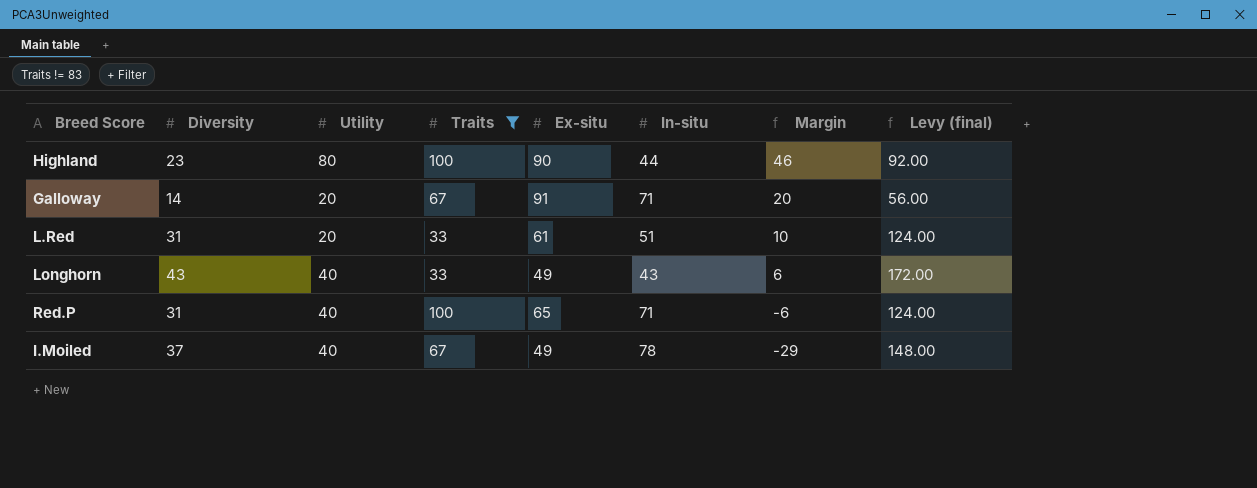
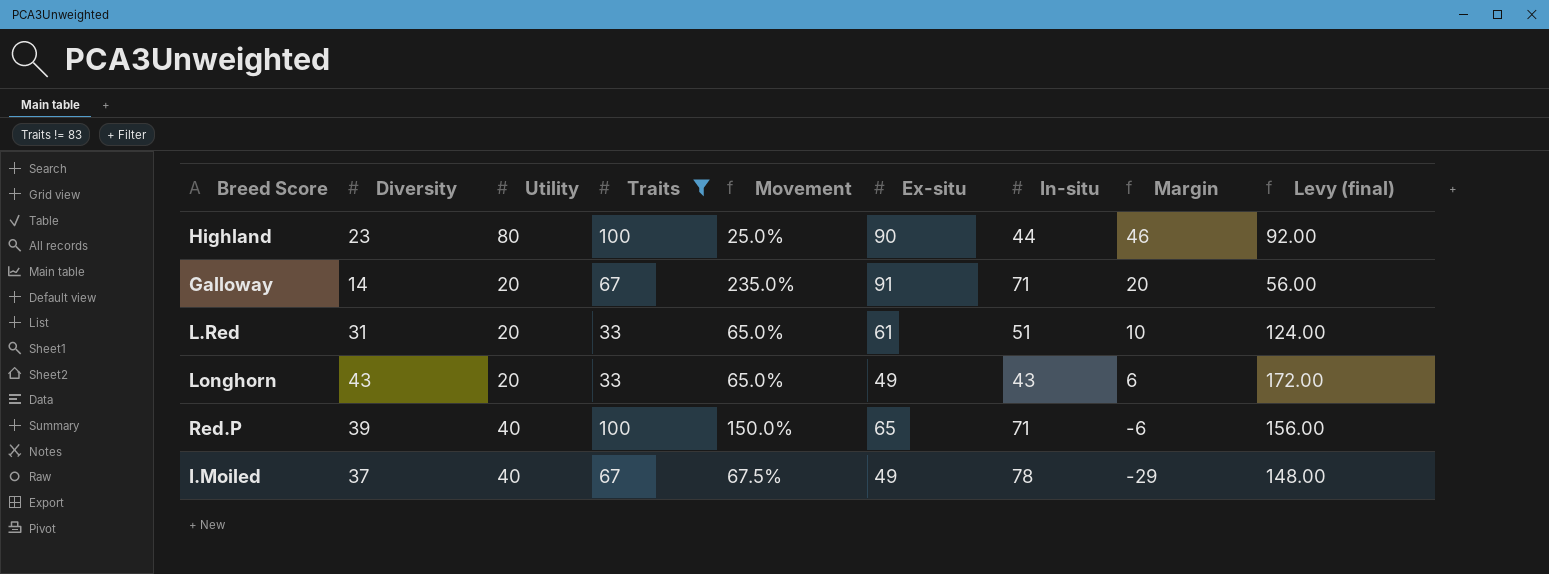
column Movement | formula: none -> ([Traits] - [Utility]) / [Utility]
Longhorn | Utility: 40 -> 20
Red.P | Diversity: 31 -> 39
Red.P | Levy (final): 124.00 -> 156.00

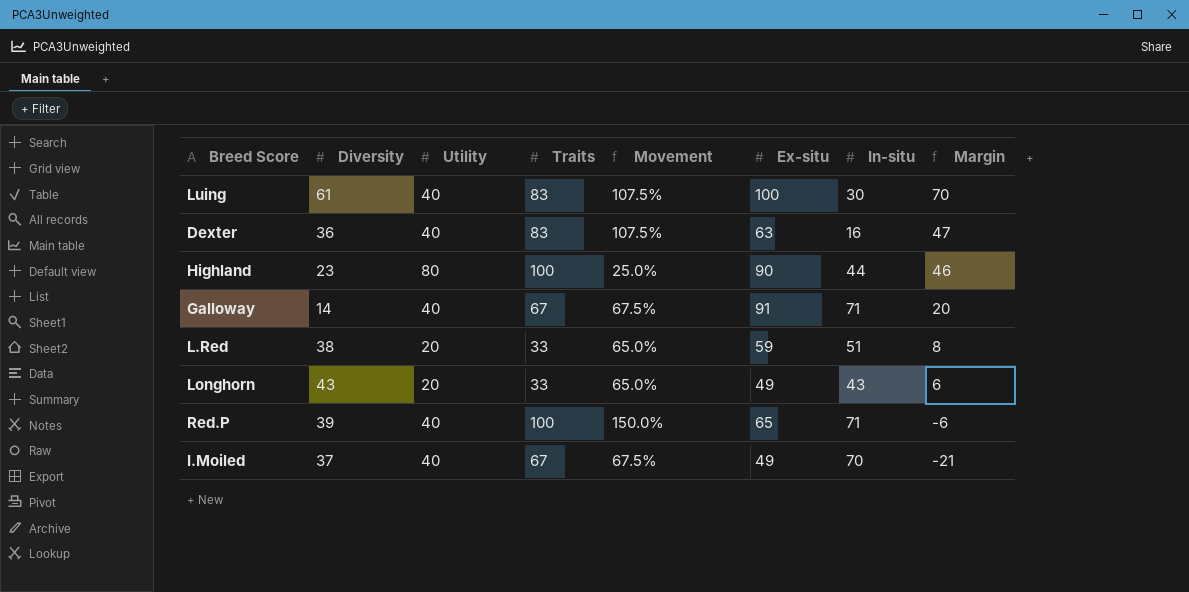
filter: Traits != 83 -> none
column Levy (final) | formula: [Diversity] * 4 -> none
Galloway | Utility: 20 -> 40
Galloway | Movement: 235.0% -> 67.5%
L.Red | Diversity: 31 -> 38
L.Red | Ex-situ: 61 -> 59
L.Red | Margin: 10 -> 8
I.Moiled | In-situ: 78 -> 70
I.Moiled | Margin: -29 -> -21

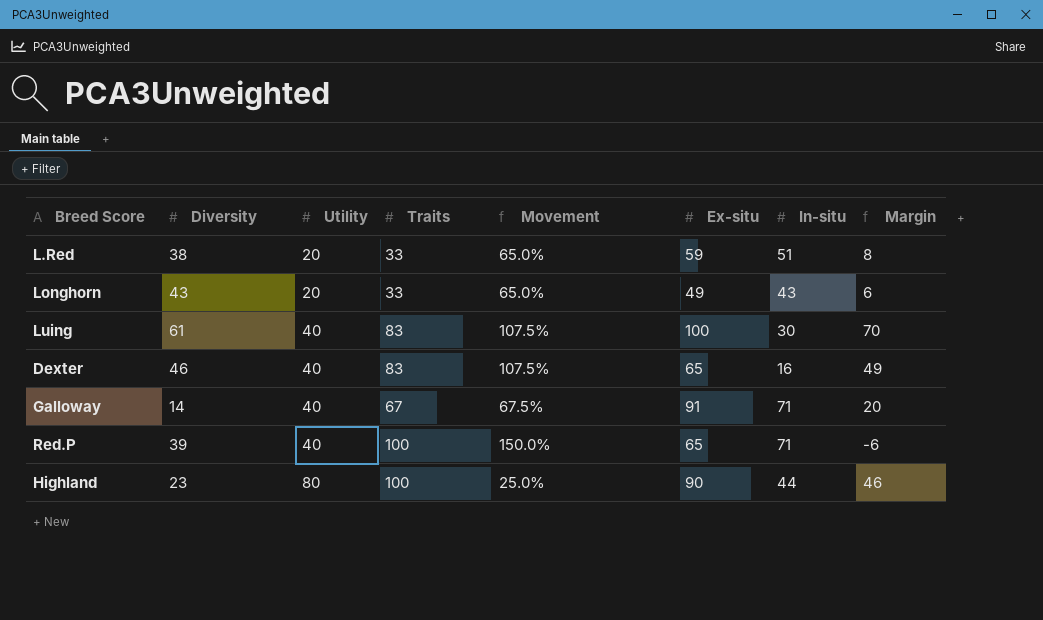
row order: Margin descending -> Utility ascending
row I.Moiled: 37 | 40 | 67 | 67.5% | 49 | 70 | -21 -> none
Dexter | Diversity: 36 -> 46
Dexter | Ex-situ: 63 -> 65
Dexter | Margin: 47 -> 49

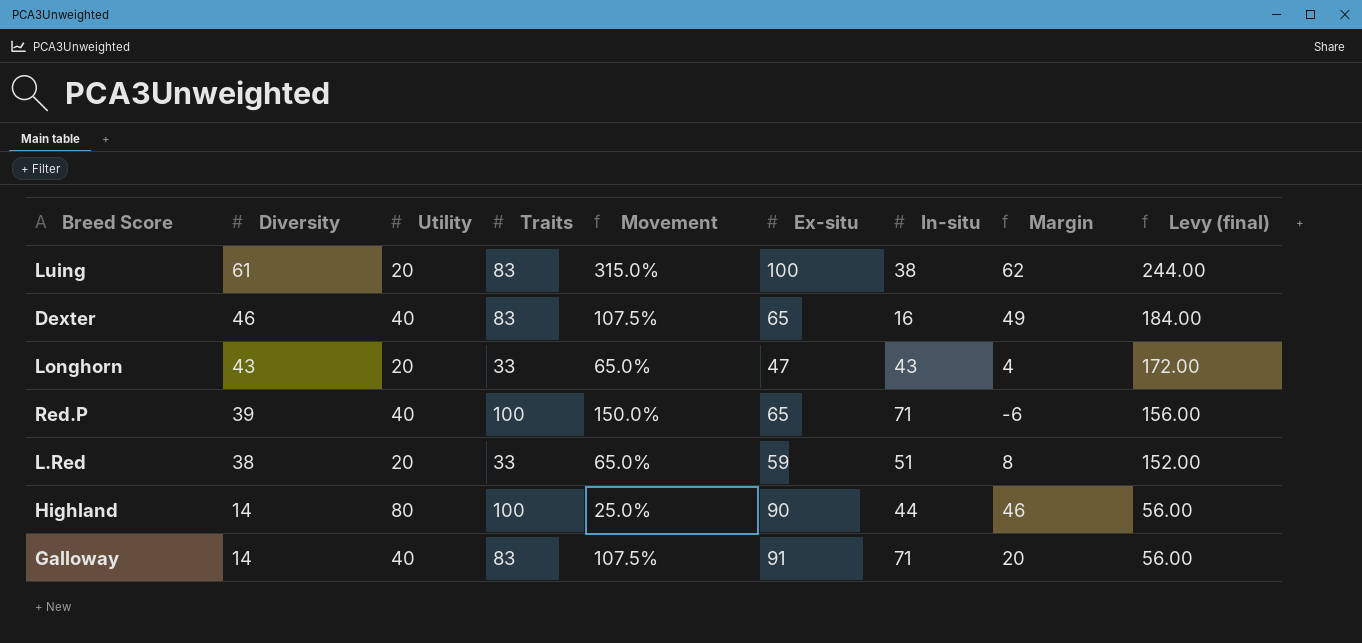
row order: Utility ascending -> Diversity descending
column Levy (final) | formula: none -> [Diversity] * 4
Luing | Utility: 40 -> 20
Luing | Movement: 107.5% -> 315.0%
Luing | In-situ: 30 -> 38
Luing | Margin: 70 -> 62
Longhorn | Ex-situ: 49 -> 47
Longhorn | Margin: 6 -> 4
Highland | Diversity: 23 -> 14
Galloway | Traits: 67 -> 83
Galloway | Movement: 67.5% -> 107.5%

